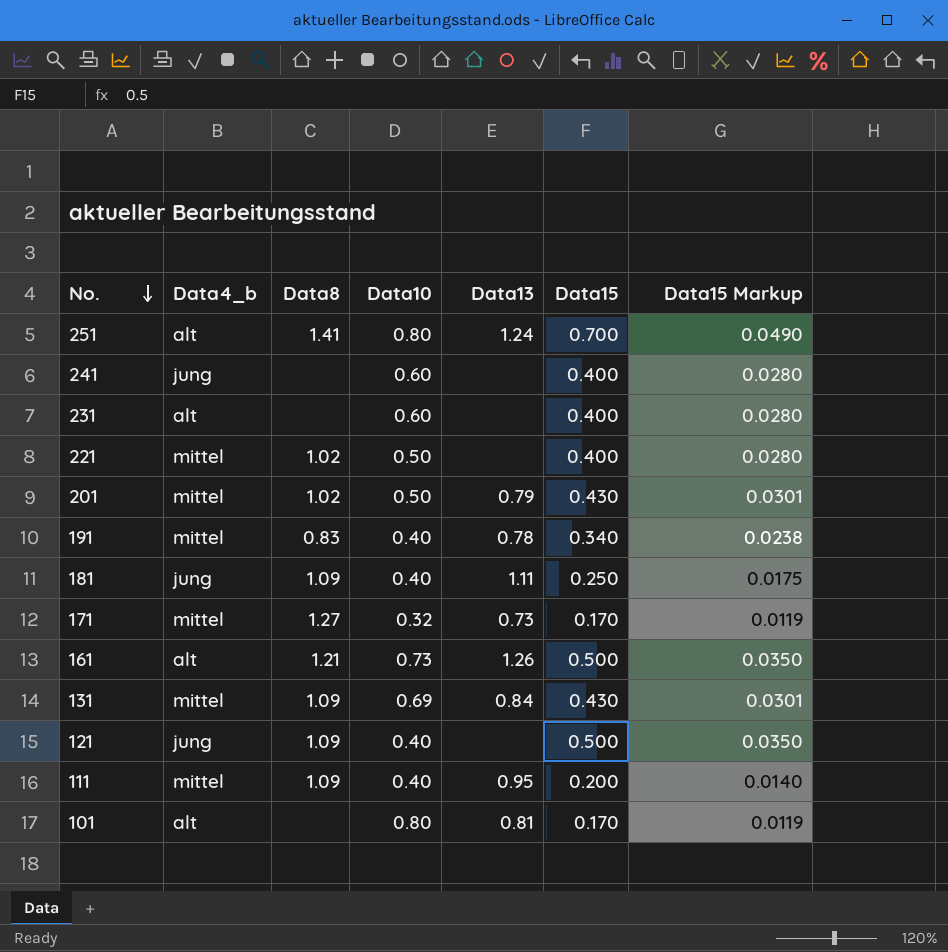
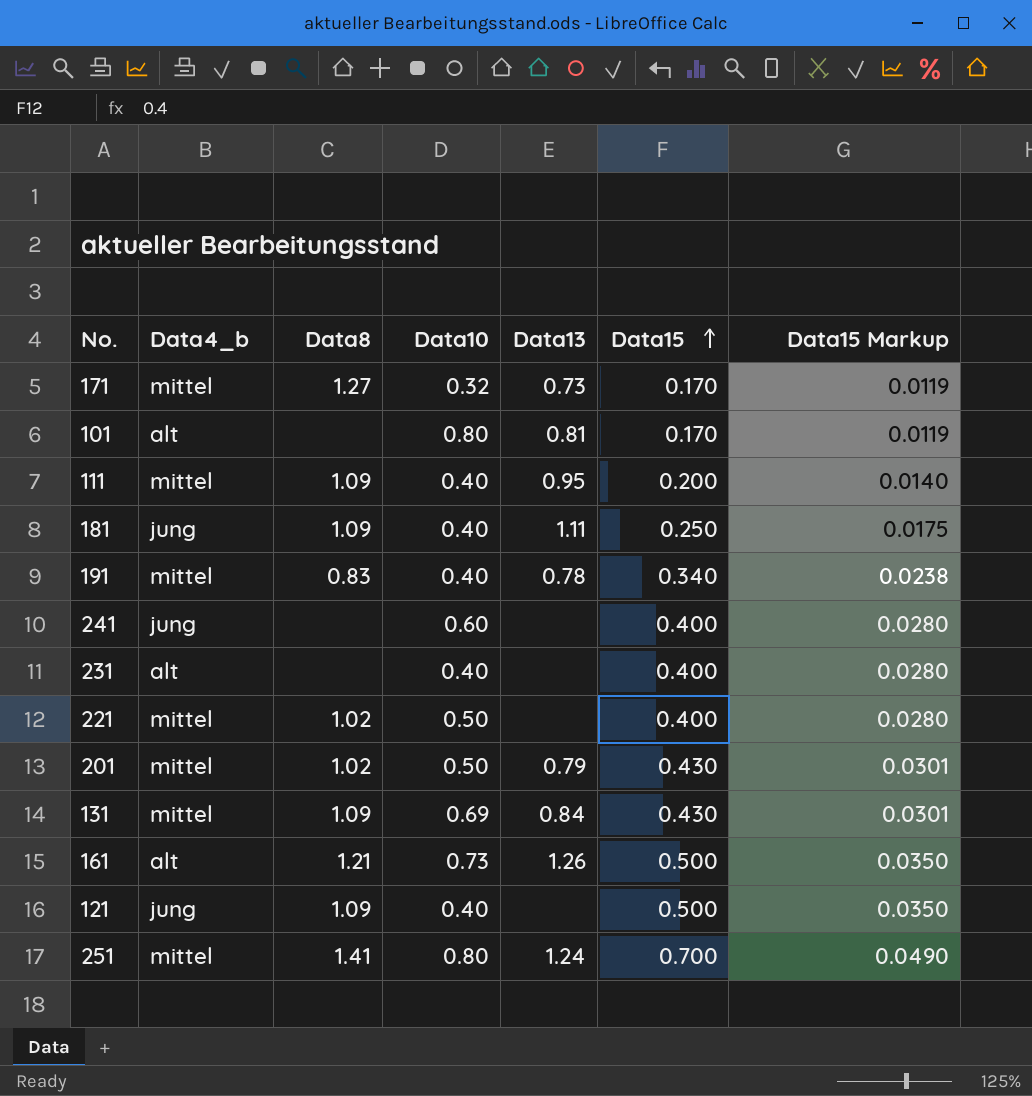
row order: No. descending -> Data15 ascending
231 | Data10: 0.60 -> 0.40
251 | Data4_b: alt -> mittel

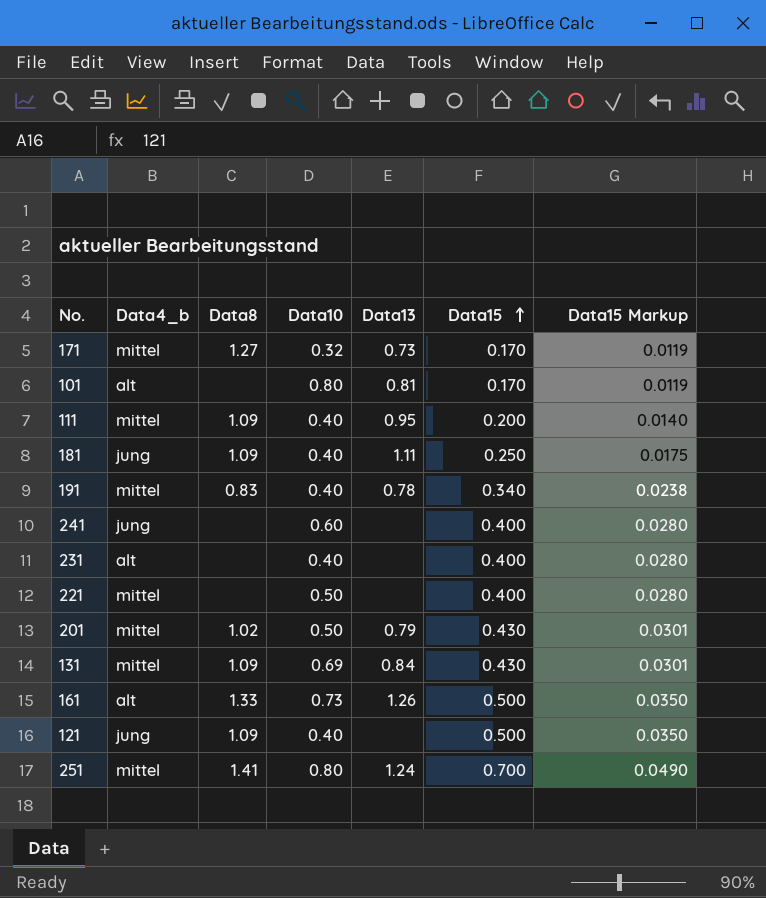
221 | Data8: 1.02 -> none
161 | Data8: 1.21 -> 1.33

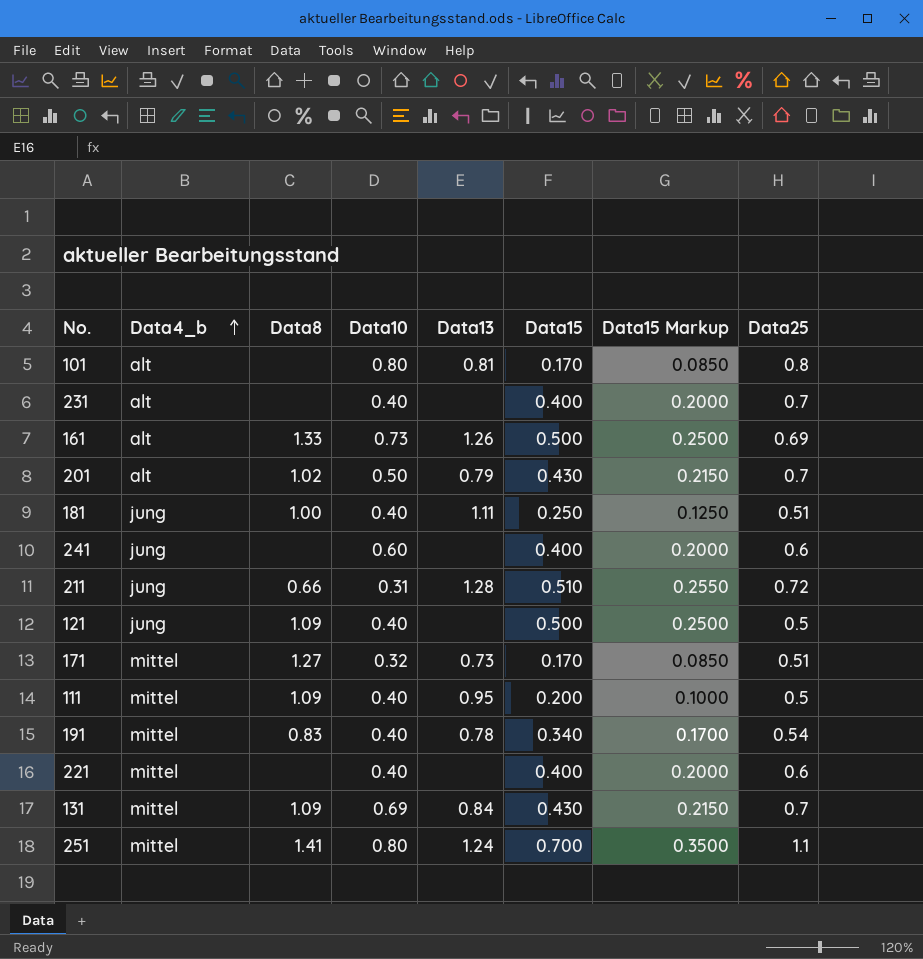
row order: Data15 ascending -> Data4_b ascending
column Data15 Markup | formula: [Data15] * 0.07 -> [Data15] * 0.5
column Data25 | position: none -> 8
201 | Data4_b: mittel -> alt
181 | Data8: 1.09 -> 1.00
row 211: none -> jung | 0.66 | 0.31 | 1.28 | 0.510 | 0.2550 | 0.72
221 | Data10: 0.50 -> 0.40

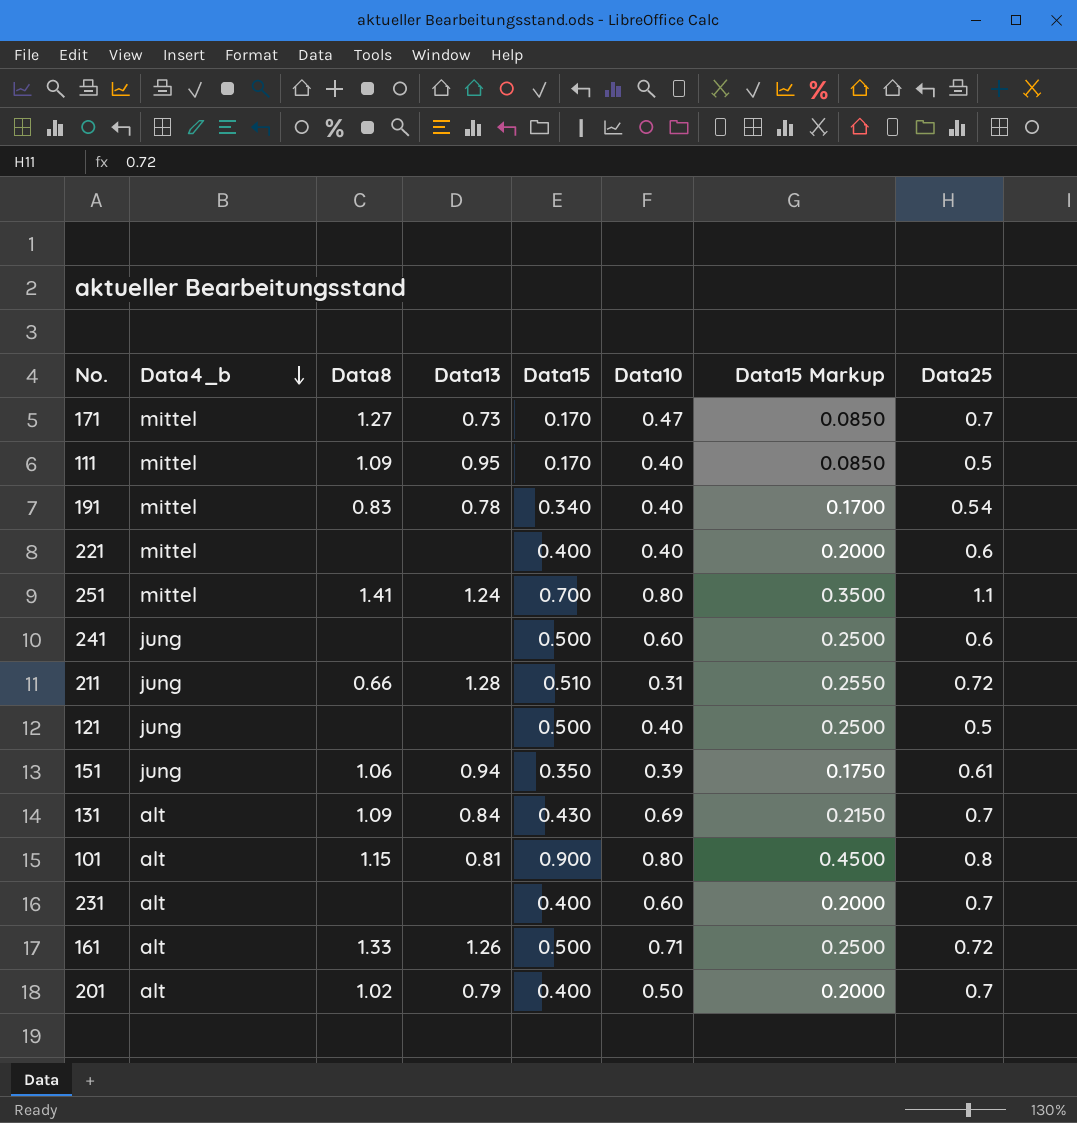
row order: Data4_b ascending -> Data4_b descending
column Data10 | position: 4 -> 6
row 181: jung | 1.00 | 0.40 | 1.11 | 0.250 | 0.1250 | 0.51 -> none
171 | Data10: 0.32 -> 0.47
171 | Data25: 0.51 -> 0.7
111 | Data15: 0.200 -> 0.170
111 | Data15 Markup: 0.1000 -> 0.0850
241 | Data15: 0.400 -> 0.500
241 | Data15 Markup: 0.2000 -> 0.2500
121 | Data8: 1.09 -> none
row 151: none -> jung | 1.06 | 0.94 | 0.350 | 0.39 | 0.1750 | 0.61
131 | Data4_b: mittel -> alt
101 | Data8: none -> 1.15
101 | Data15: 0.170 -> 0.900
101 | Data15 Markup: 0.0850 -> 0.4500
231 | Data10: 0.40 -> 0.60
161 | Data10: 0.73 -> 0.71
161 | Data25: 0.69 -> 0.72
201 | Data15: 0.430 -> 0.400
201 | Data15 Markup: 0.2150 -> 0.2000

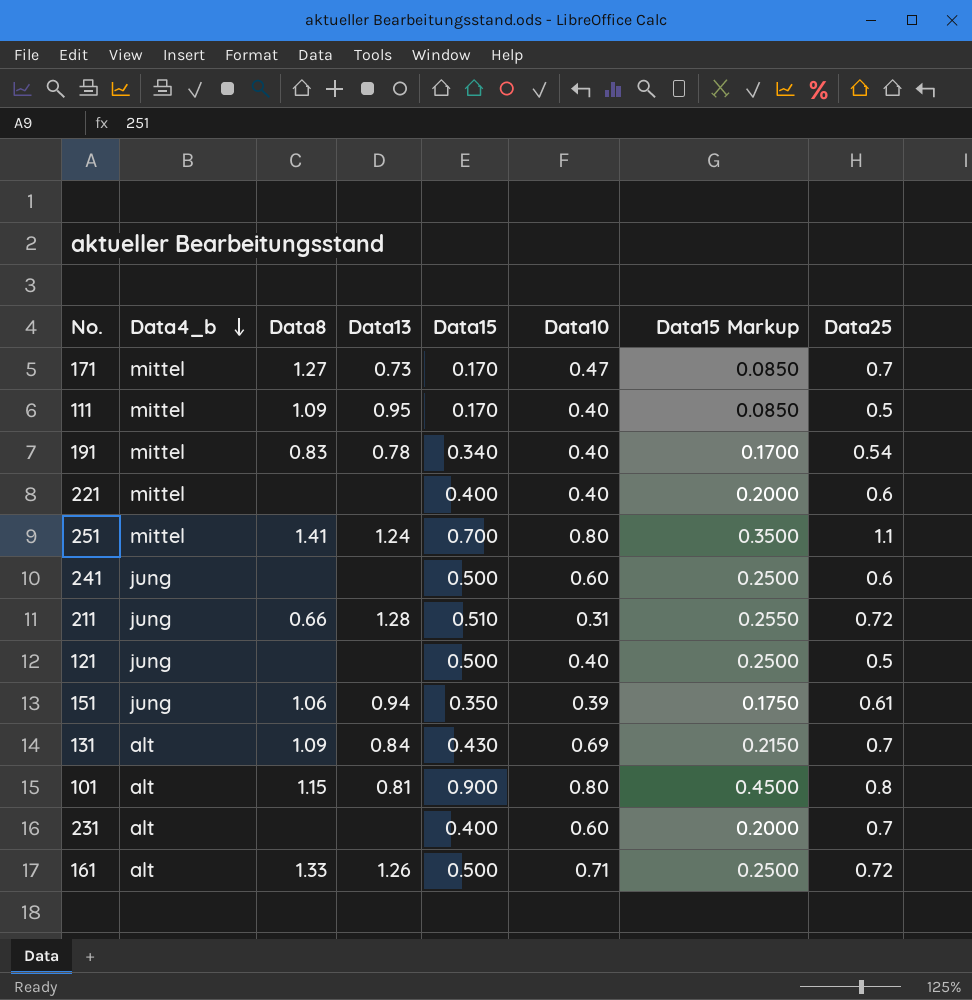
row 201: alt | 1.02 | 0.79 | 0.400 | 0.50 | 0.2000 | 0.7 -> none

